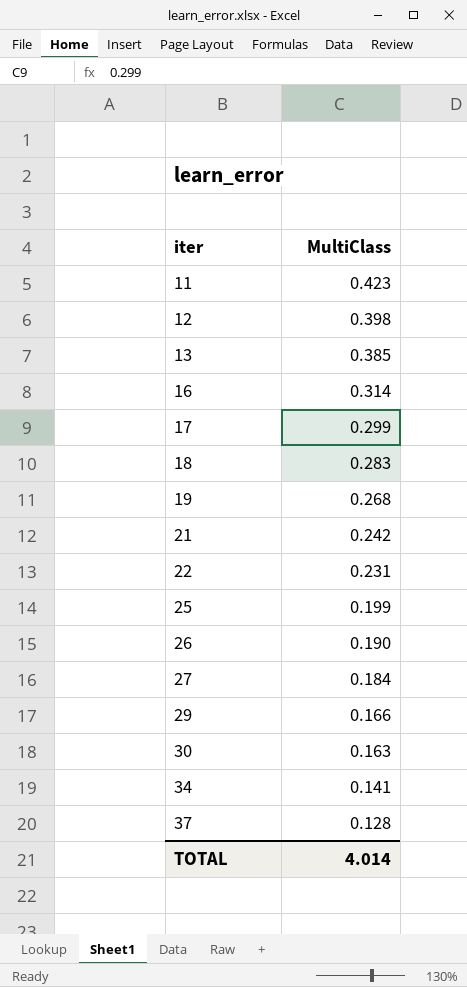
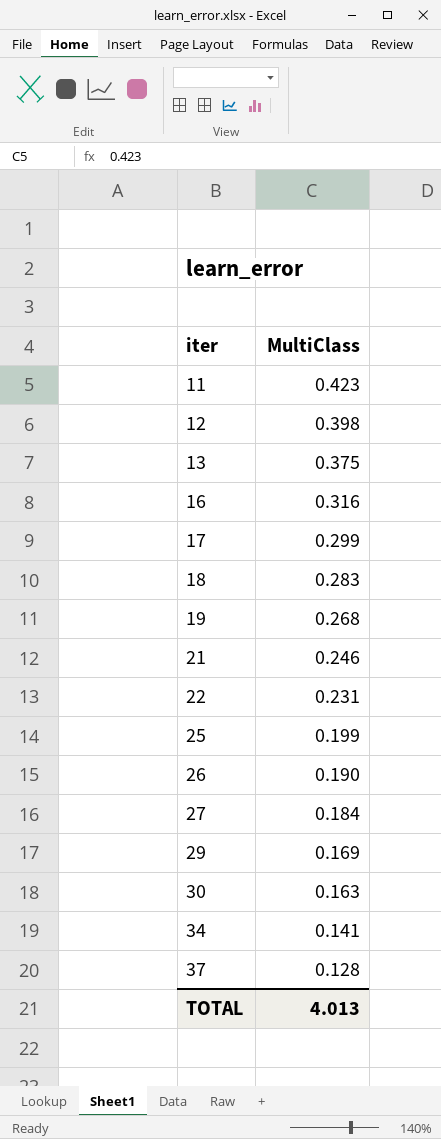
13 | MultiClass: 0.385 -> 0.375
16 | MultiClass: 0.314 -> 0.316
21 | MultiClass: 0.242 -> 0.246
29 | MultiClass: 0.166 -> 0.169
TOTAL | MultiClass: 4.014 -> 4.013

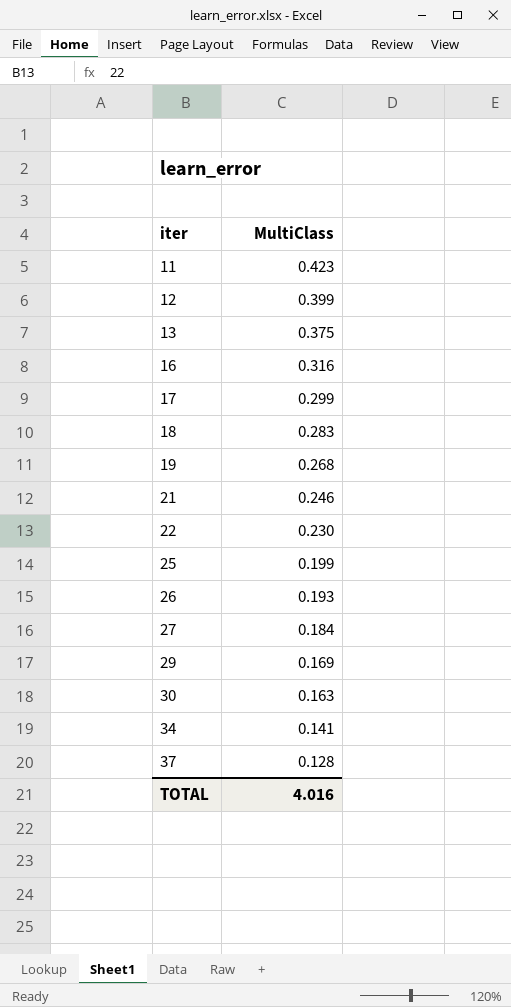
12 | MultiClass: 0.398 -> 0.399
22 | MultiClass: 0.231 -> 0.230
26 | MultiClass: 0.190 -> 0.193
TOTAL | MultiClass: 4.013 -> 4.016

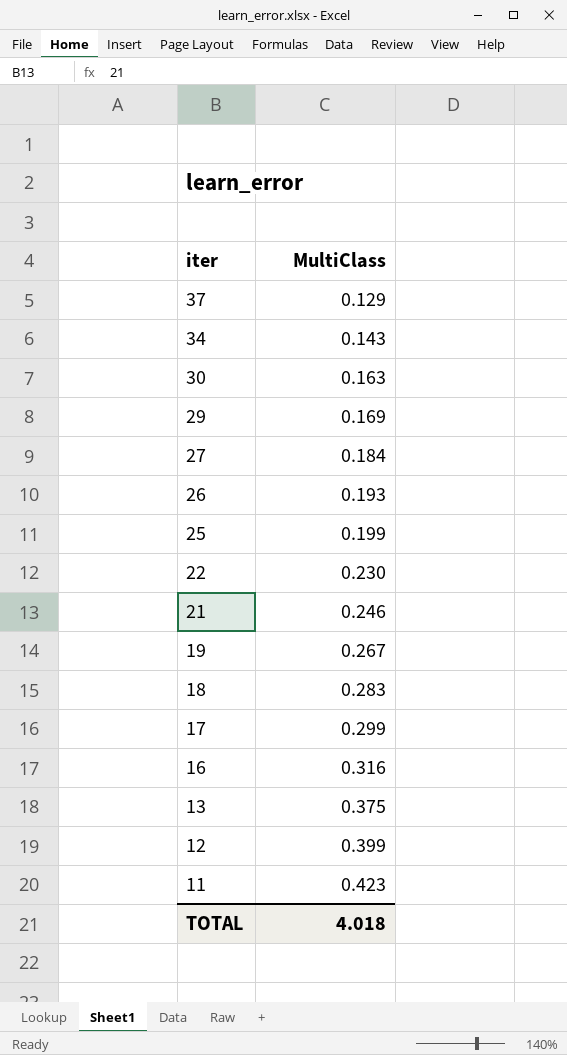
row order: iter ascending -> iter descending
37 | MultiClass: 0.128 -> 0.129
34 | MultiClass: 0.141 -> 0.143
19 | MultiClass: 0.268 -> 0.267
TOTAL | MultiClass: 4.016 -> 4.018

